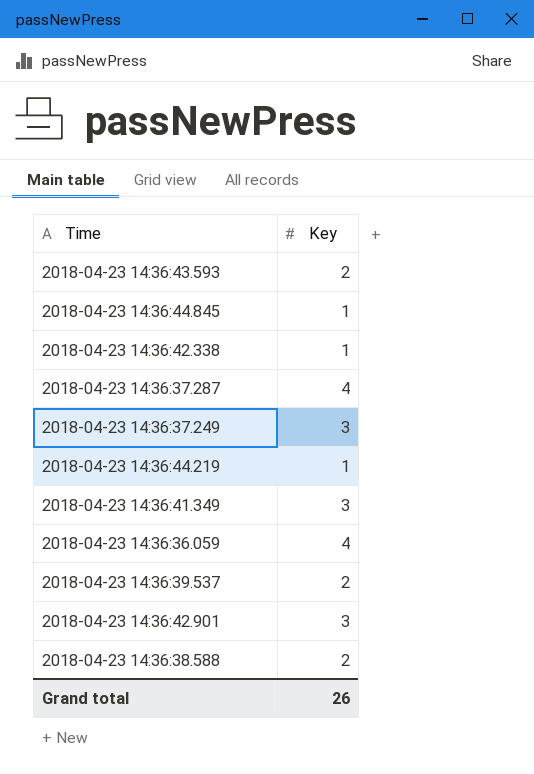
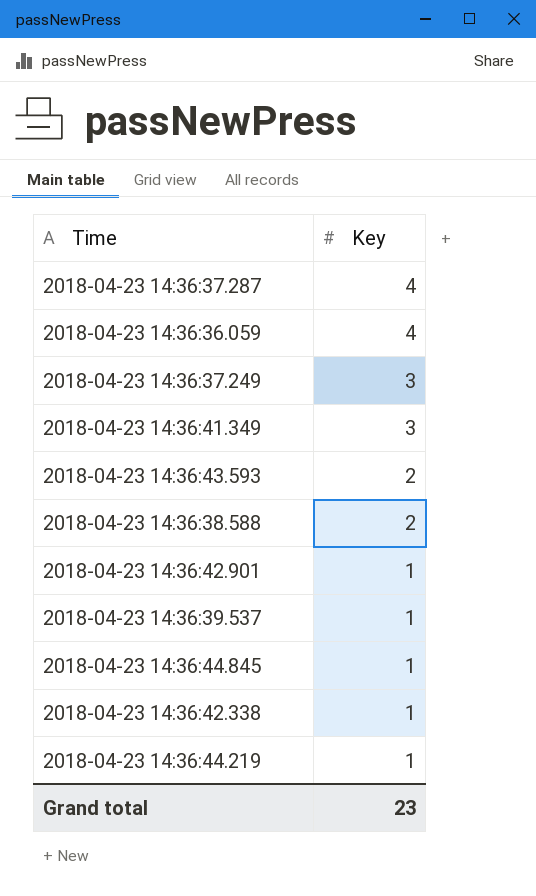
row order: none -> Key descending
2018-04-23 14:36:42.901 | Key: 3 -> 1
2018-04-23 14:36:39.537 | Key: 2 -> 1
Grand total | Key: 26 -> 23

